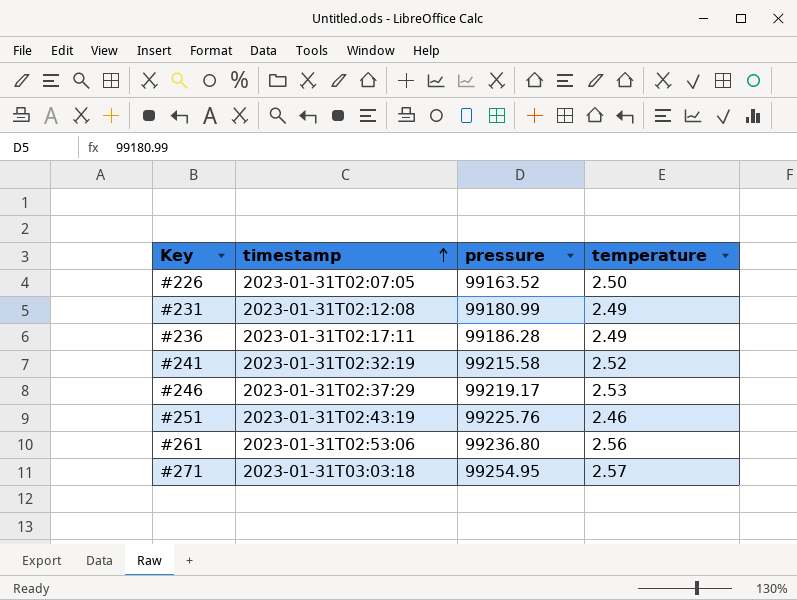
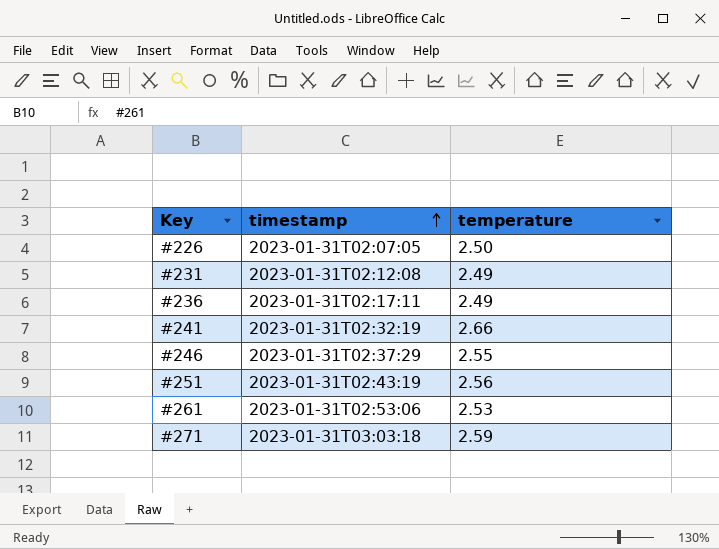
column pressure | position: 3 -> none
#241 | temperature: 2.52 -> 2.66
#246 | temperature: 2.53 -> 2.55
#251 | temperature: 2.46 -> 2.56
#261 | temperature: 2.56 -> 2.53
#271 | temperature: 2.57 -> 2.59

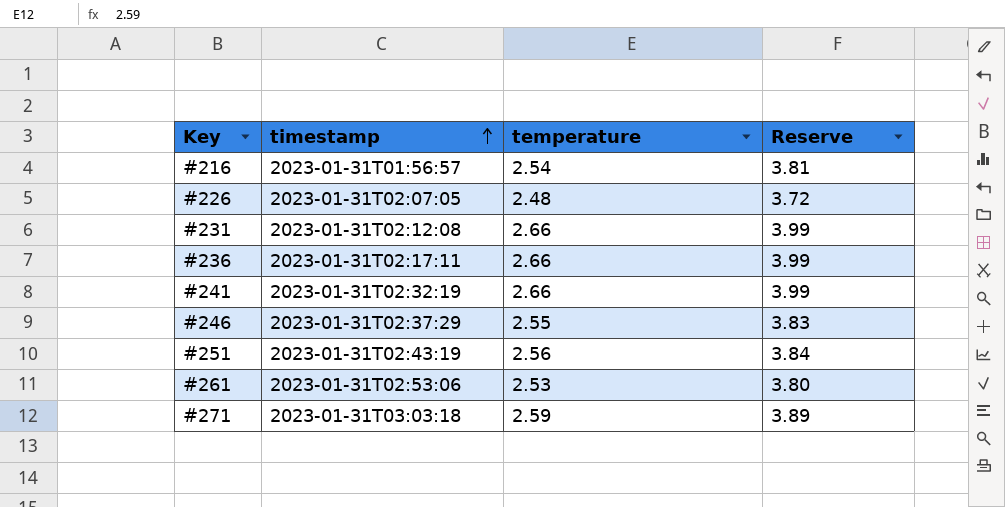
column Reserve | formula: none -> [temperature] * 1.5
row #216: none -> 2023-01-31T01:56:57 | 2.54 | 3.81
#226 | temperature: 2.50 -> 2.48
#231 | temperature: 2.49 -> 2.66
#236 | temperature: 2.49 -> 2.66

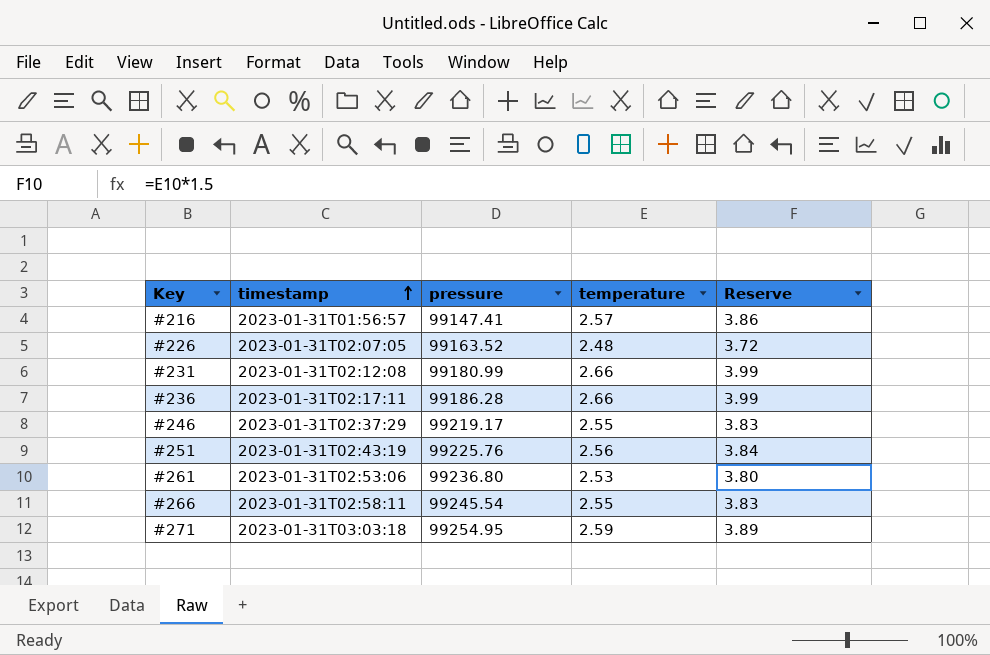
column pressure | position: none -> 3
row #241: 2023-01-31T02:32:19 | 2.66 | 3.99 -> none
#216 | temperature: 2.54 -> 2.57
#216 | Reserve: 3.81 -> 3.86
row #266: none -> 2023-01-31T02:58:11 | 99245.54 | 2.55 | 3.83

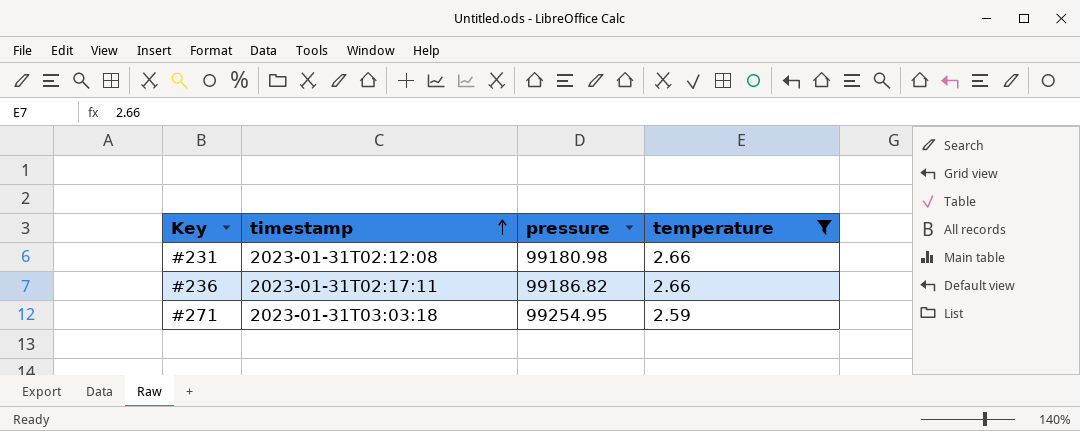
filter: none -> temperature >= 2.59
column Reserve | formula: [temperature] * 1.5 -> none
#231 | pressure: 99180.99 -> 99180.98
#236 | pressure: 99186.28 -> 99186.82

